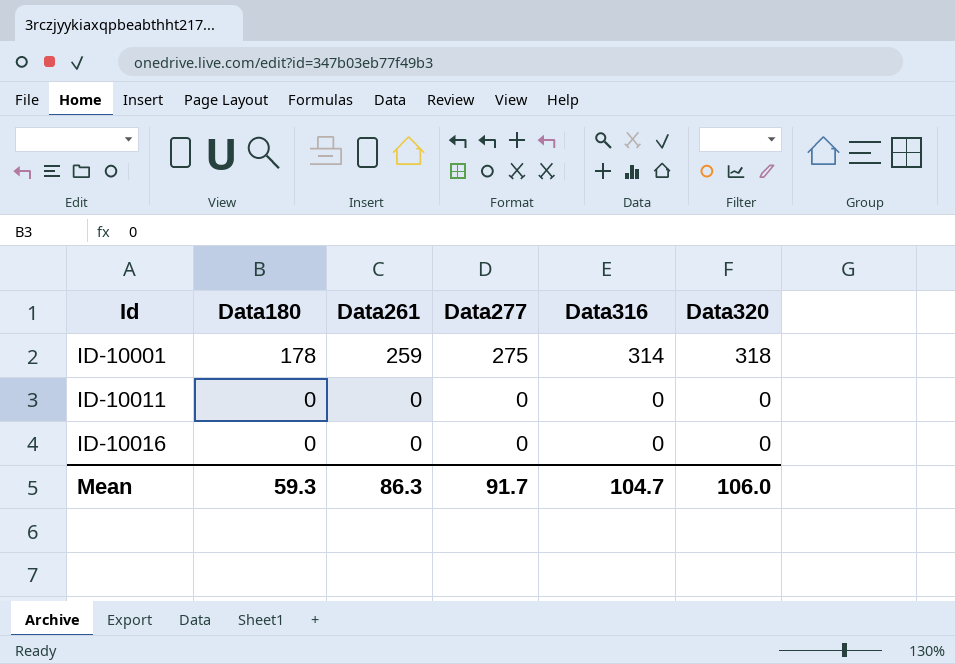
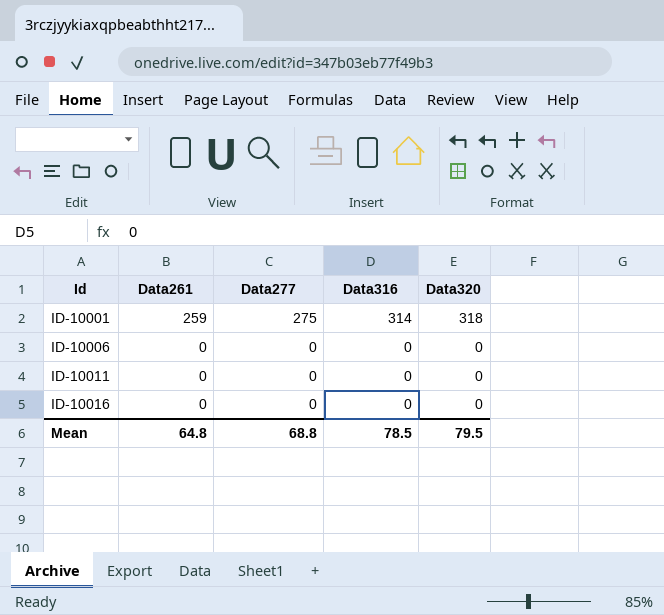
column Data180 | position: 2 -> none
row ID-10006: none -> 0 | 0 | 0 | 0
Mean | Data261: 86.3 -> 64.8
Mean | Data277: 91.7 -> 68.8
Mean | Data316: 104.7 -> 78.5
Mean | Data320: 106.0 -> 79.5

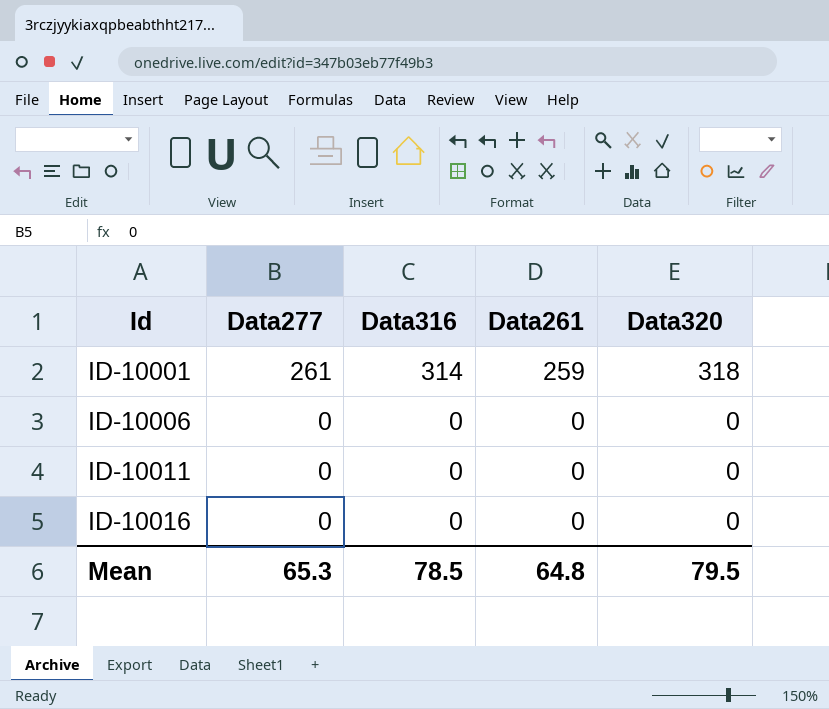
column Data261 | position: 2 -> 4
ID-10001 | Data277: 275 -> 261
Mean | Data277: 68.8 -> 65.3

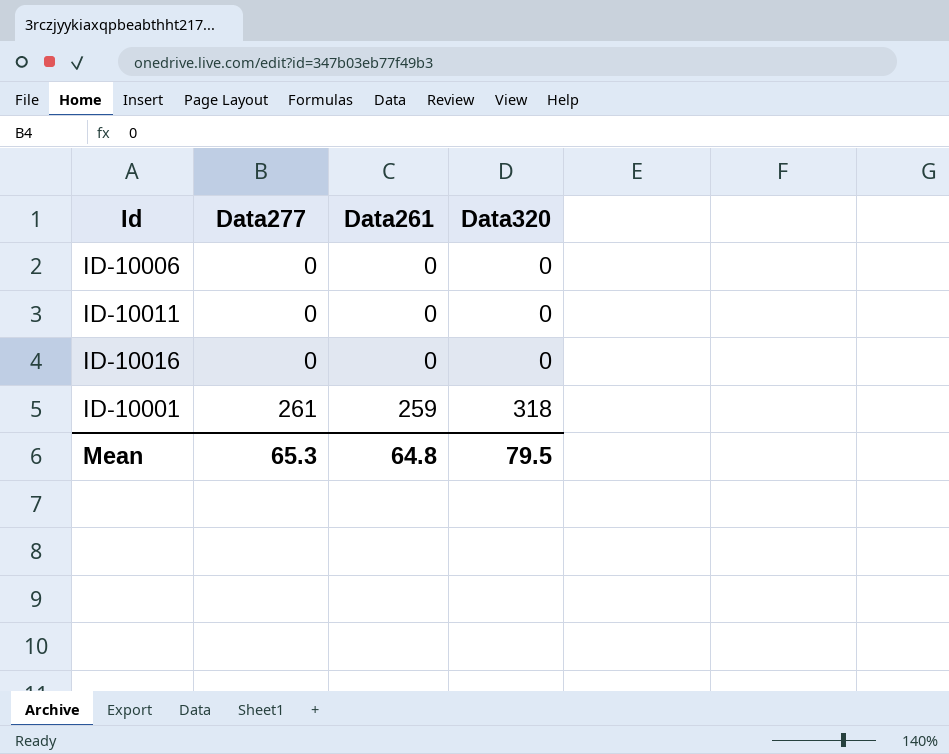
row order: Id ascending -> Data277 ascending
column Data316 | position: 3 -> none

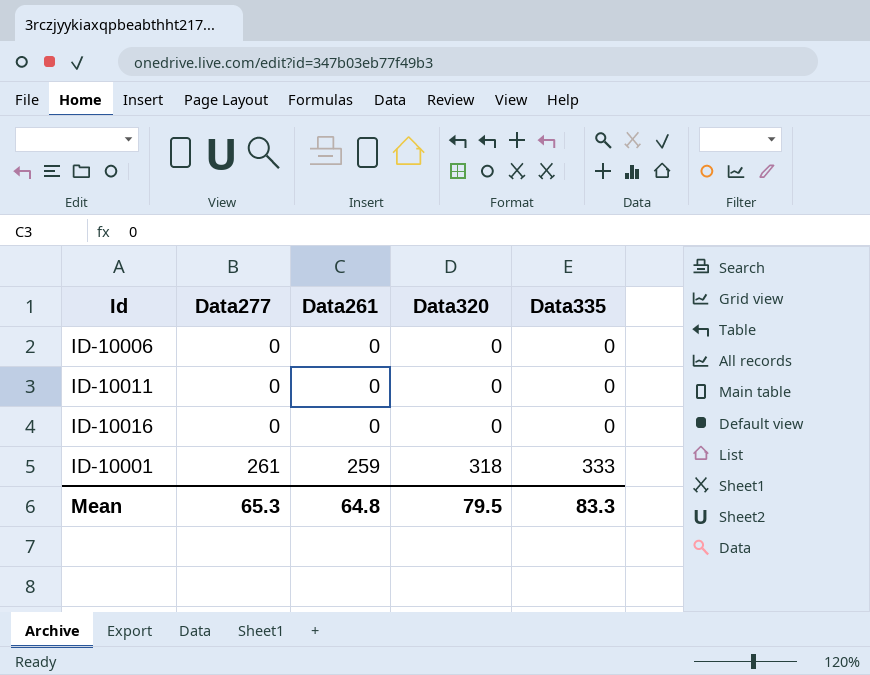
column Data335 | position: none -> 5

